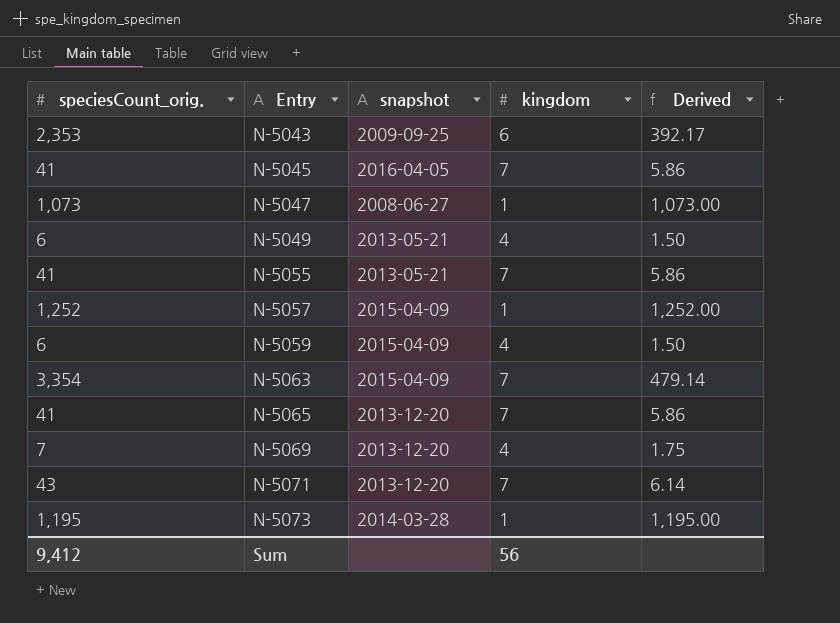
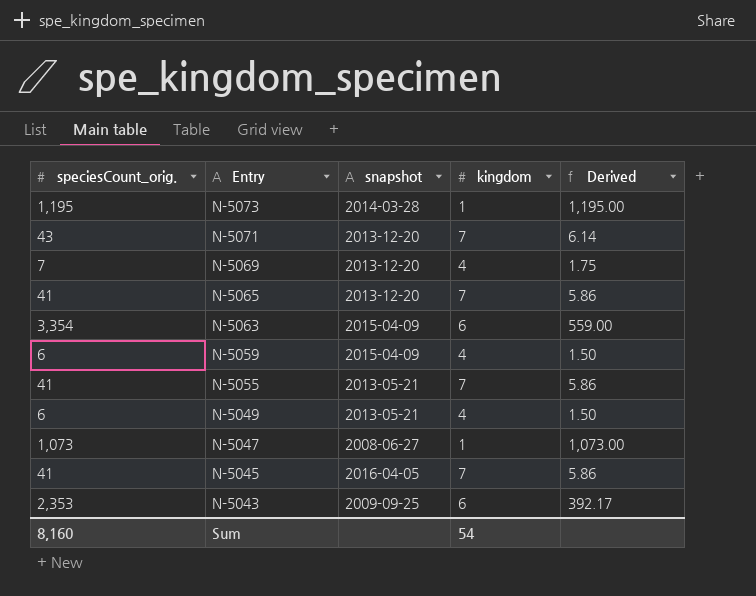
row order: Entry ascending -> Entry descending
row N-5057: 1,252 | 2015-04-09 | 1 | 1,252.00 -> none
N-5063 | kingdom: 7 -> 6
N-5063 | Derived: 479.14 -> 559.00
Sum | speciesCount_orig.: 9,412 -> 8,160
Sum | kingdom: 56 -> 54

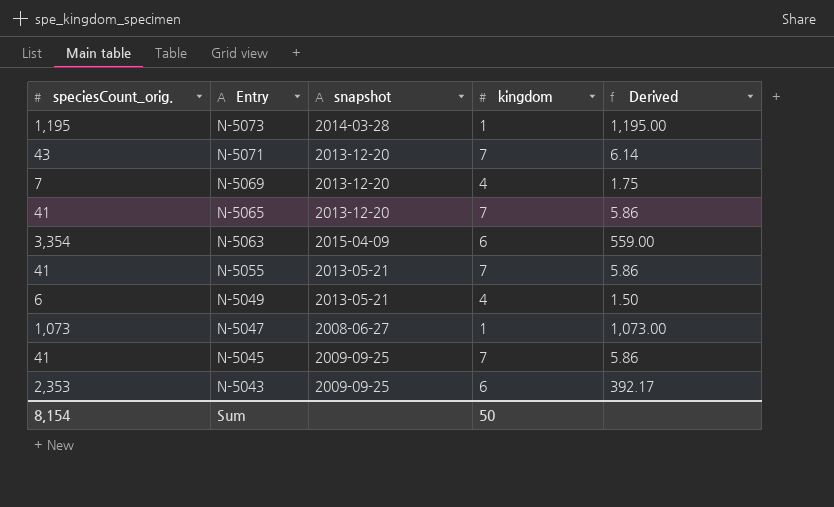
row N-5059: 6 | 2015-04-09 | 4 | 1.50 -> none
N-5045 | snapshot: 2016-04-05 -> 2009-09-25
Sum | speciesCount_orig.: 8,160 -> 8,154
Sum | kingdom: 54 -> 50

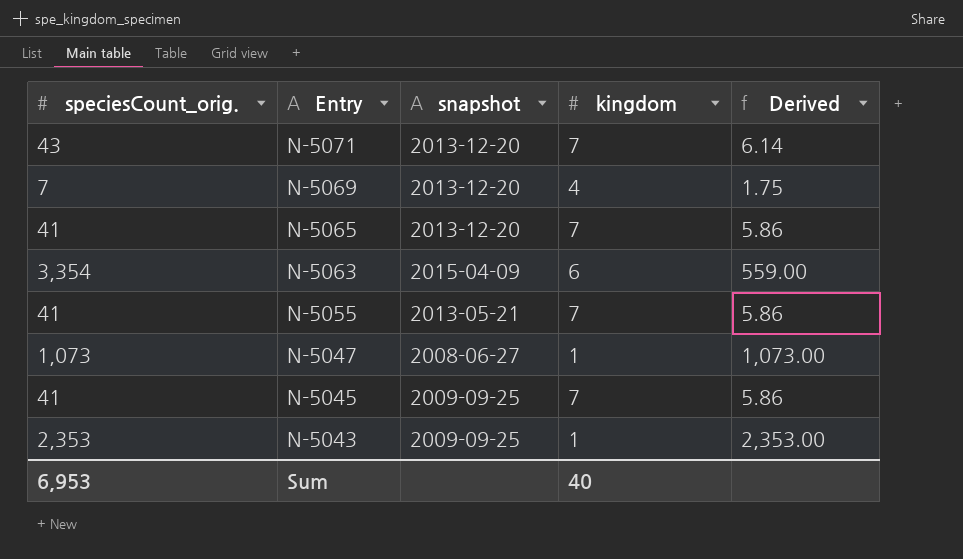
row N-5073: 1,195 | 2014-03-28 | 1 | 1,195.00 -> none
row N-5049: 6 | 2013-05-21 | 4 | 1.50 -> none
N-5043 | kingdom: 6 -> 1
N-5043 | Derived: 392.17 -> 2,353.00
Sum | speciesCount_orig.: 8,154 -> 6,953
Sum | kingdom: 50 -> 40

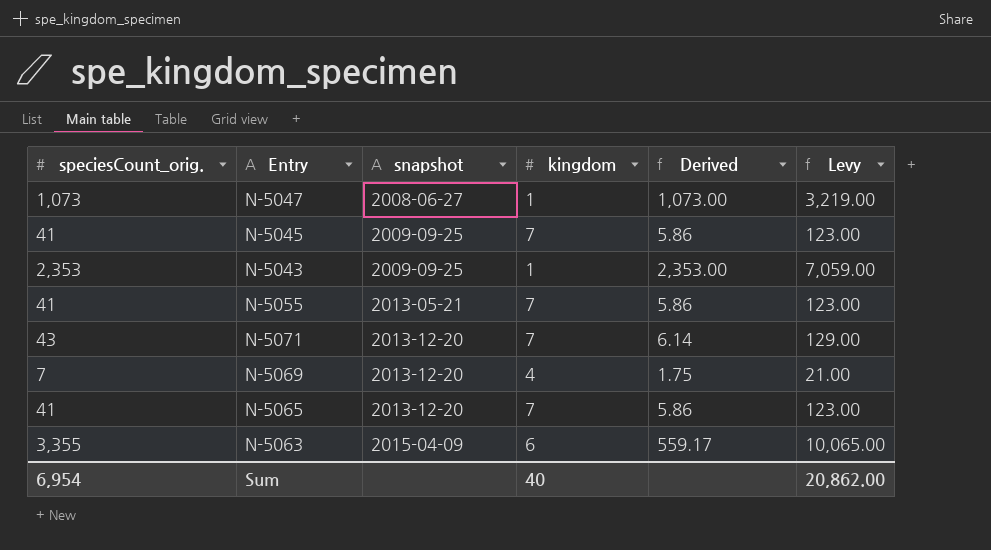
row order: Entry descending -> snapshot ascending
column Levy | formula: none -> [speciesCount_orig.] * 3
N-5063 | speciesCount_orig.: 3,354 -> 3,355
N-5063 | Derived: 559.00 -> 559.17
Sum | speciesCount_orig.: 6,953 -> 6,954

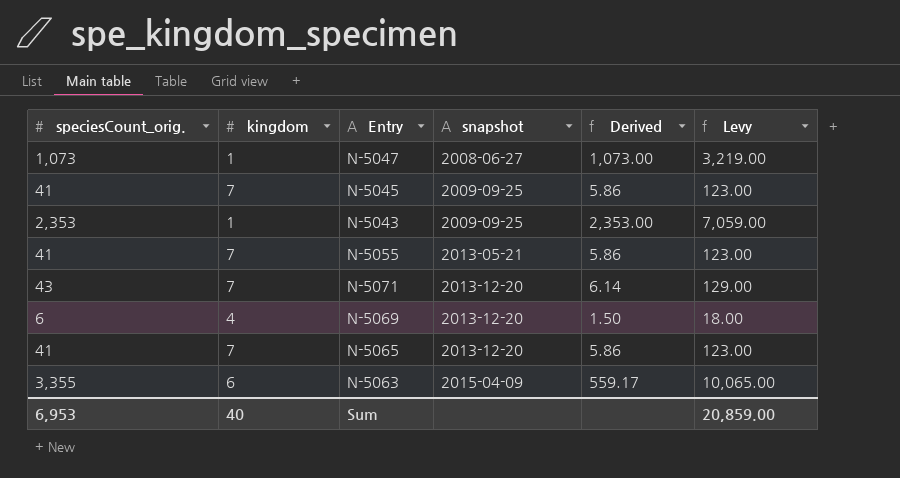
column kingdom | position: 4 -> 2
N-5069 | speciesCount_orig.: 7 -> 6
N-5069 | Derived: 1.75 -> 1.50
N-5069 | Levy: 21.00 -> 18.00
Sum | speciesCount_orig.: 6,954 -> 6,953
Sum | Levy: 20,862.00 -> 20,859.00

